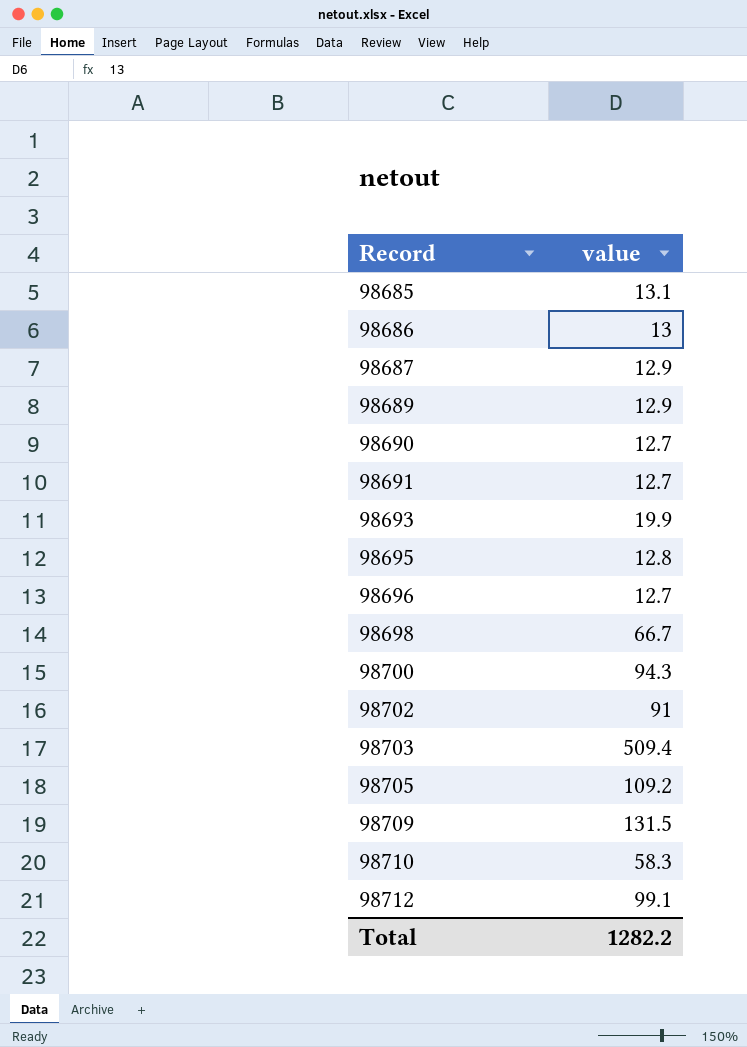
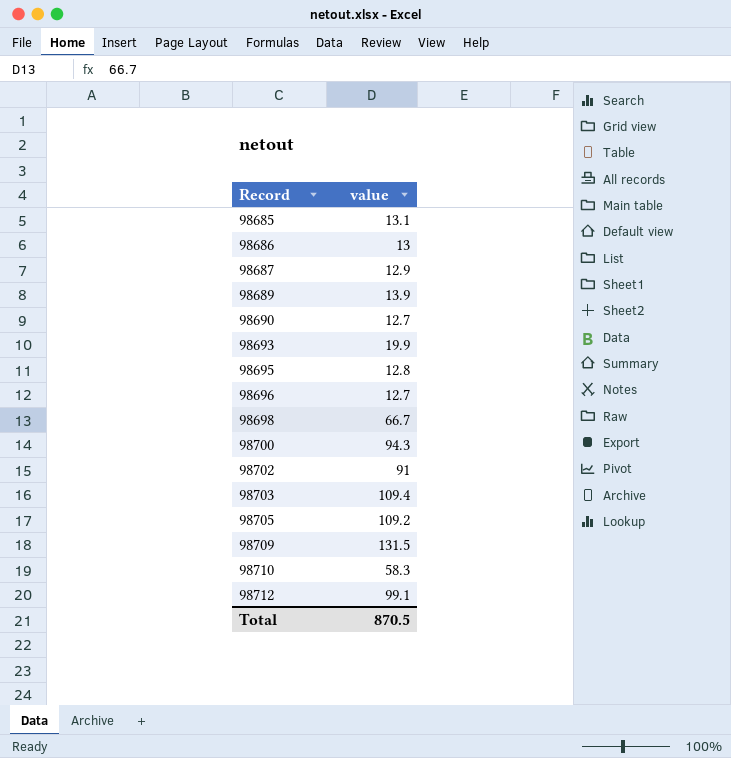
row 98691: 12.7 -> none
98689 | value: 12.9 -> 13.9
98703 | value: 509.4 -> 109.4
Total | value: 1282.2 -> 870.5

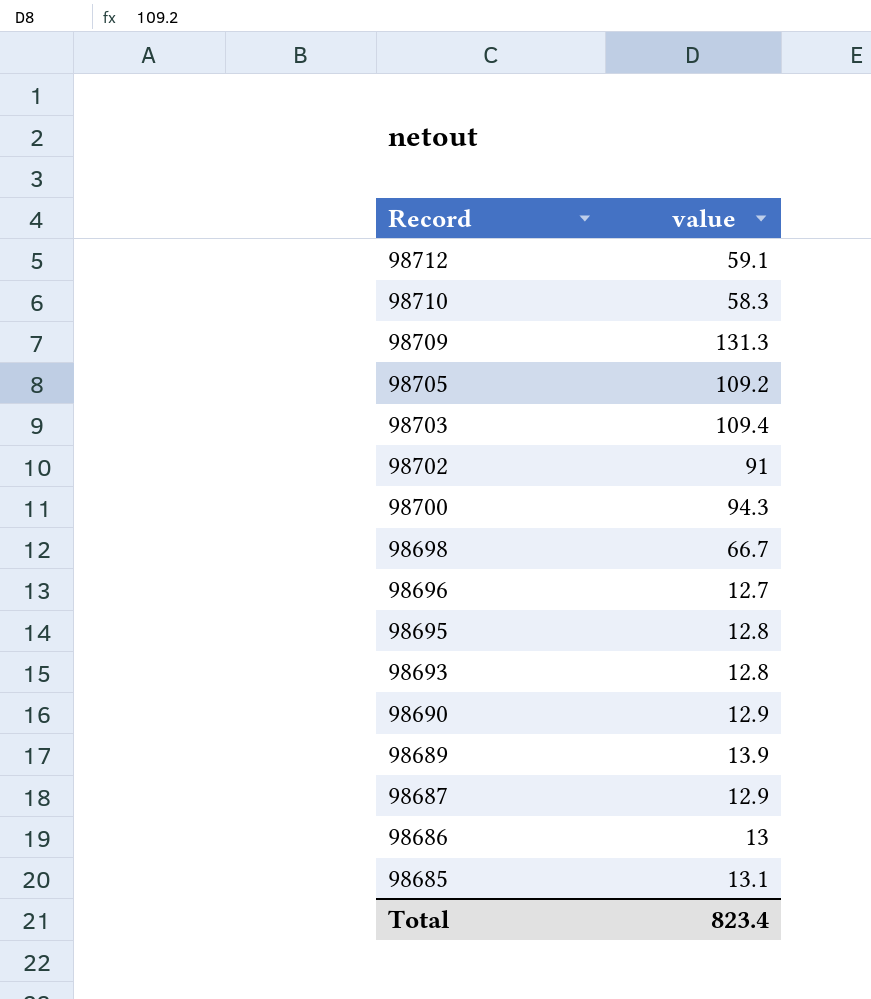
row order: Record ascending -> Record descending
98712 | value: 99.1 -> 59.1
98709 | value: 131.5 -> 131.3
98693 | value: 19.9 -> 12.8
98690 | value: 12.7 -> 12.9
Total | value: 870.5 -> 823.4

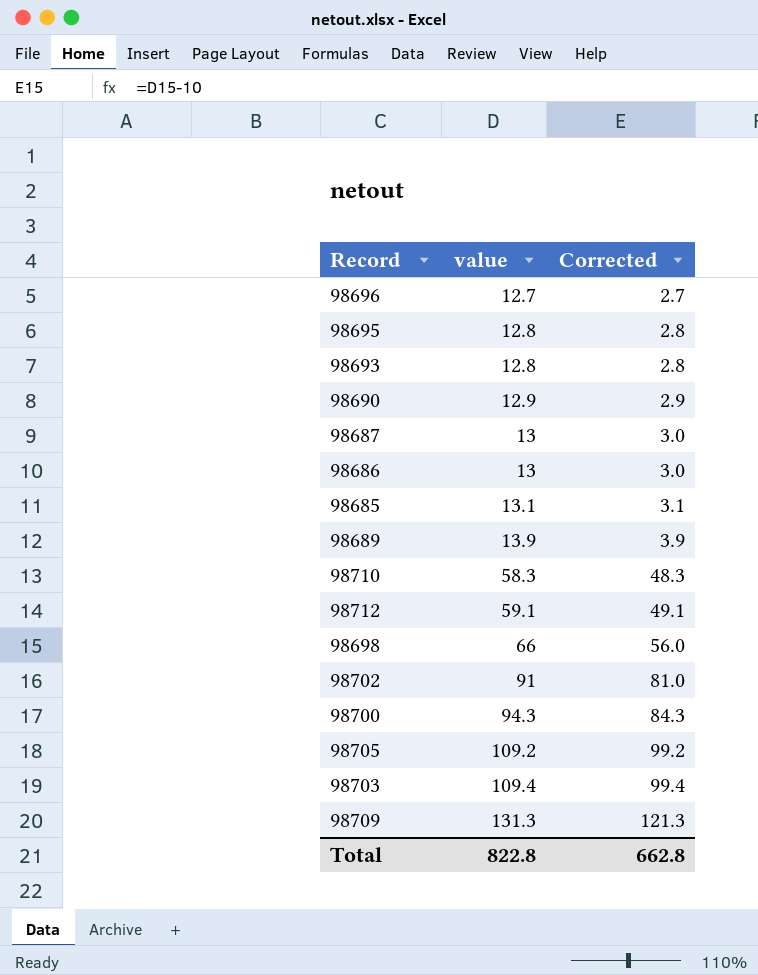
row order: Record descending -> value ascending
column Corrected | formula: none -> [value] - 10
98687 | value: 12.9 -> 13
98698 | value: 66.7 -> 66
Total | value: 823.4 -> 822.8

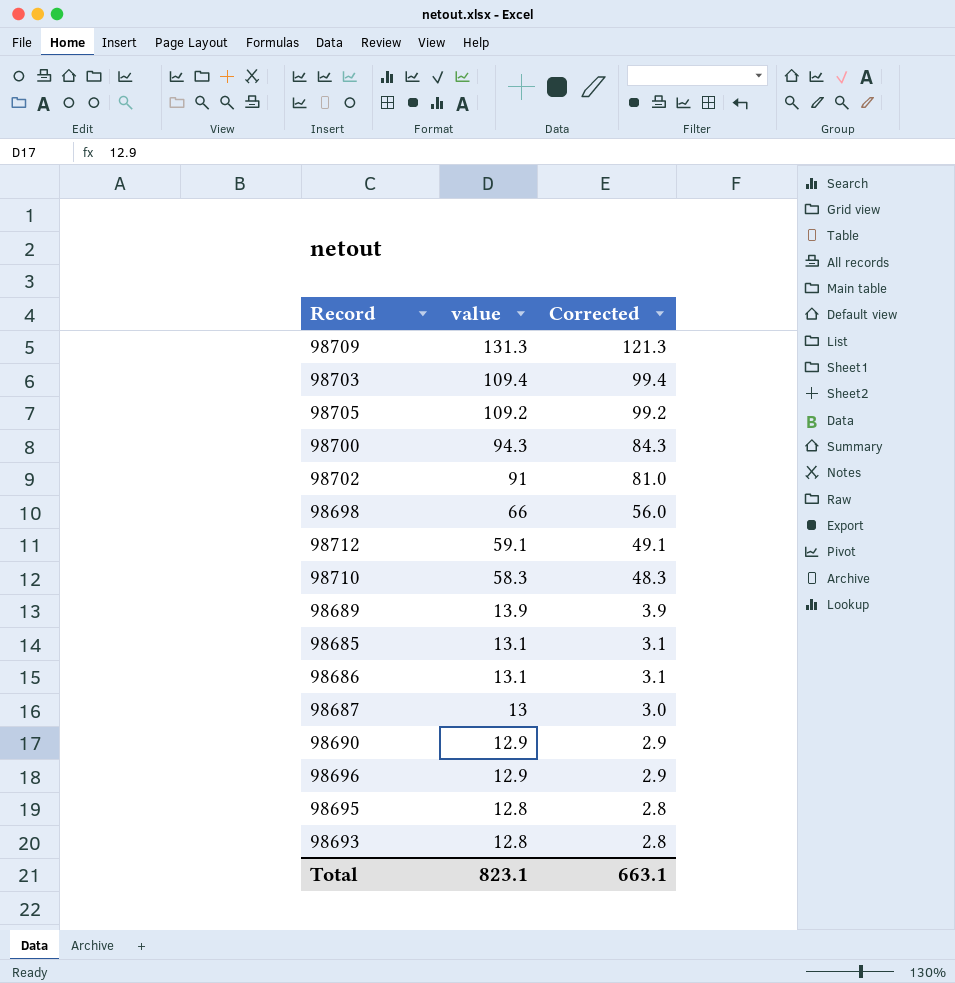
row order: value ascending -> value descending
98686 | value: 13 -> 13.1
98686 | Corrected: 3.0 -> 3.1
98696 | value: 12.7 -> 12.9
98696 | Corrected: 2.7 -> 2.9
Total | value: 822.8 -> 823.1
Total | Corrected: 662.8 -> 663.1

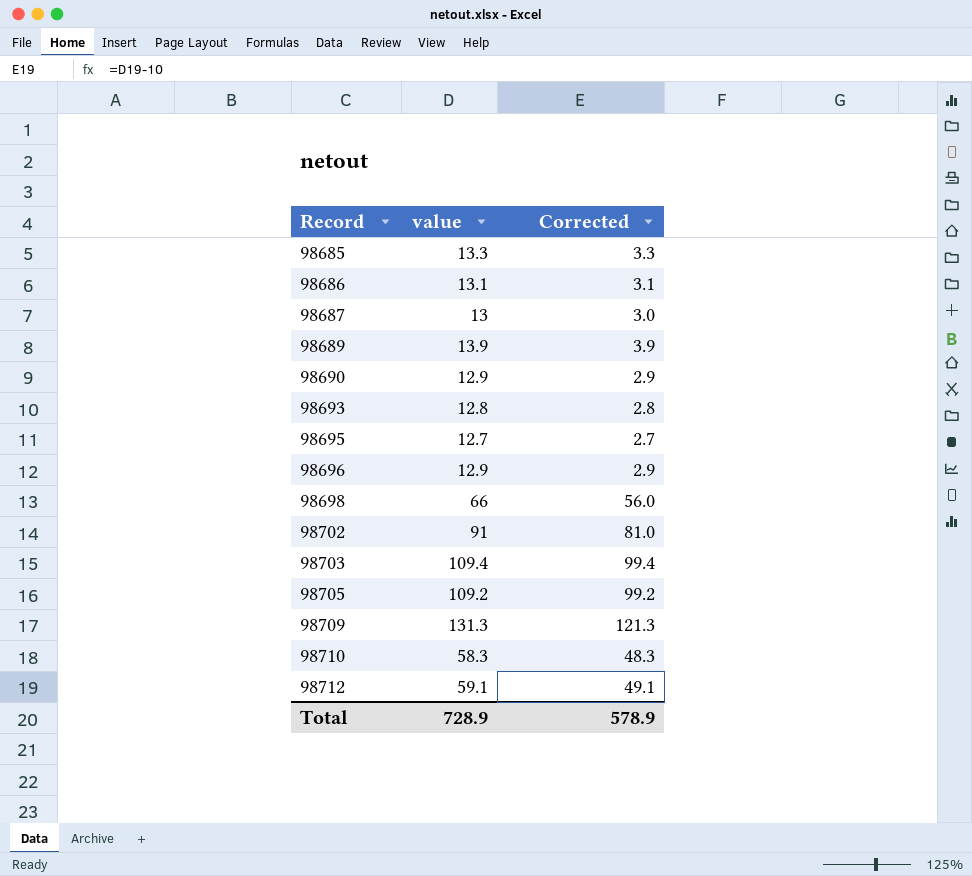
row order: value descending -> Record ascending
row 98700: 94.3 | 84.3 -> none
98685 | value: 13.1 -> 13.3
98685 | Corrected: 3.1 -> 3.3
98695 | value: 12.8 -> 12.7
98695 | Corrected: 2.8 -> 2.7
Total | value: 823.1 -> 728.9
Total | Corrected: 663.1 -> 578.9

